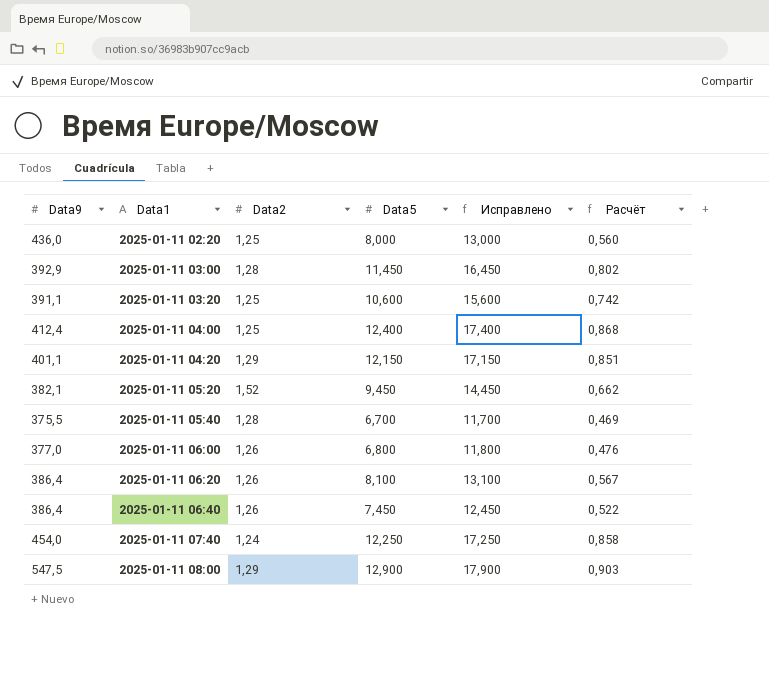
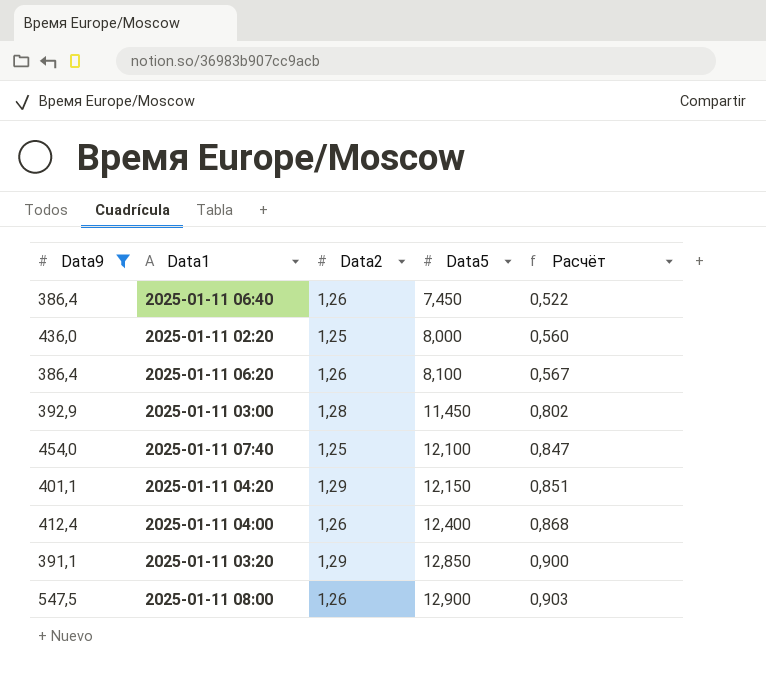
filter: none -> Data9 >= 386,4
row order: Data1 ascending -> Data5 ascending
column Исправлено | formula: [Data5] + 5 -> none
2025-01-11 07:40 | Data2: 1,24 -> 1,25
2025-01-11 07:40 | Data5: 12,250 -> 12,100
2025-01-11 07:40 | Расчёт: 0,858 -> 0,847
2025-01-11 04:00 | Data2: 1,25 -> 1,26
2025-01-11 03:20 | Data2: 1,25 -> 1,29
2025-01-11 03:20 | Data5: 10,600 -> 12,850
2025-01-11 03:20 | Расчёт: 0,742 -> 0,900
2025-01-11 08:00 | Data2: 1,29 -> 1,26

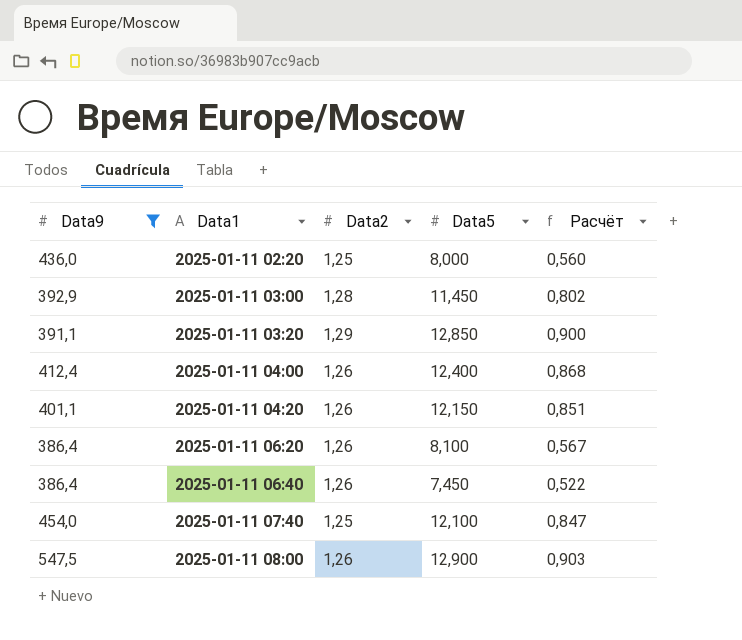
row order: Data5 ascending -> Data1 ascending
2025-01-11 04:20 | Data2: 1,29 -> 1,26

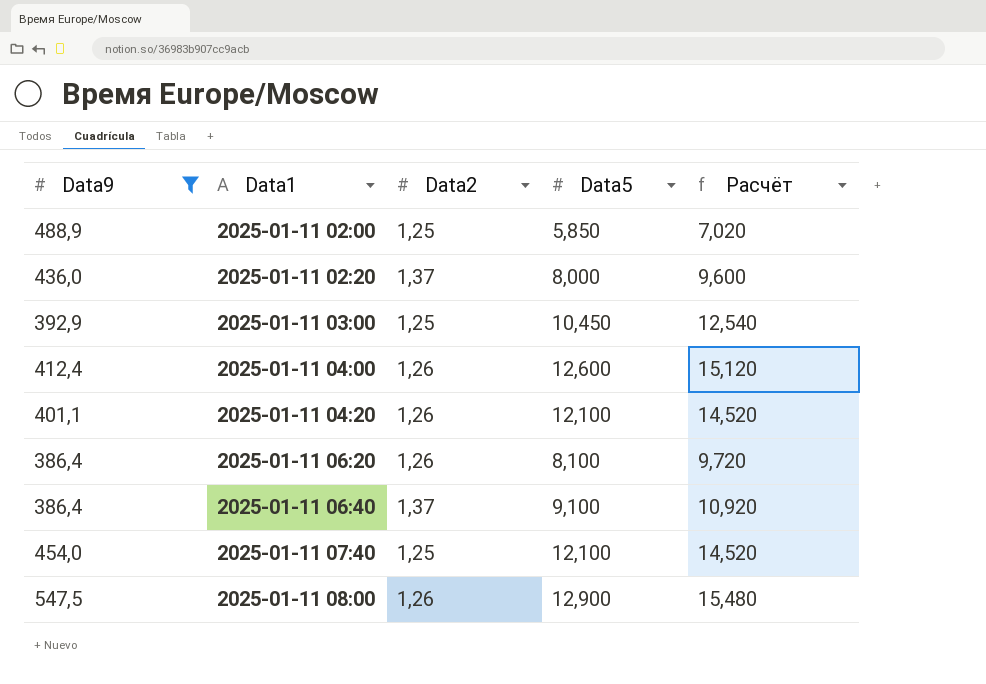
column Расчёт | formula: [Data5] * 0,07 -> [Data5] * 1,2
row 2025-01-11 03:20: 391,1 | 1,29 | 12,850 | 0,900 -> none
row 2025-01-11 02:00: none -> 488,9 | 1,25 | 5,850 | 7,020
2025-01-11 02:20 | Data2: 1,25 -> 1,37
2025-01-11 03:00 | Data2: 1,28 -> 1,25
2025-01-11 03:00 | Data5: 11,450 -> 10,450
2025-01-11 04:00 | Data5: 12,400 -> 12,600
2025-01-11 04:20 | Data5: 12,150 -> 12,100
2025-01-11 06:40 | Data2: 1,26 -> 1,37
2025-01-11 06:40 | Data5: 7,450 -> 9,100

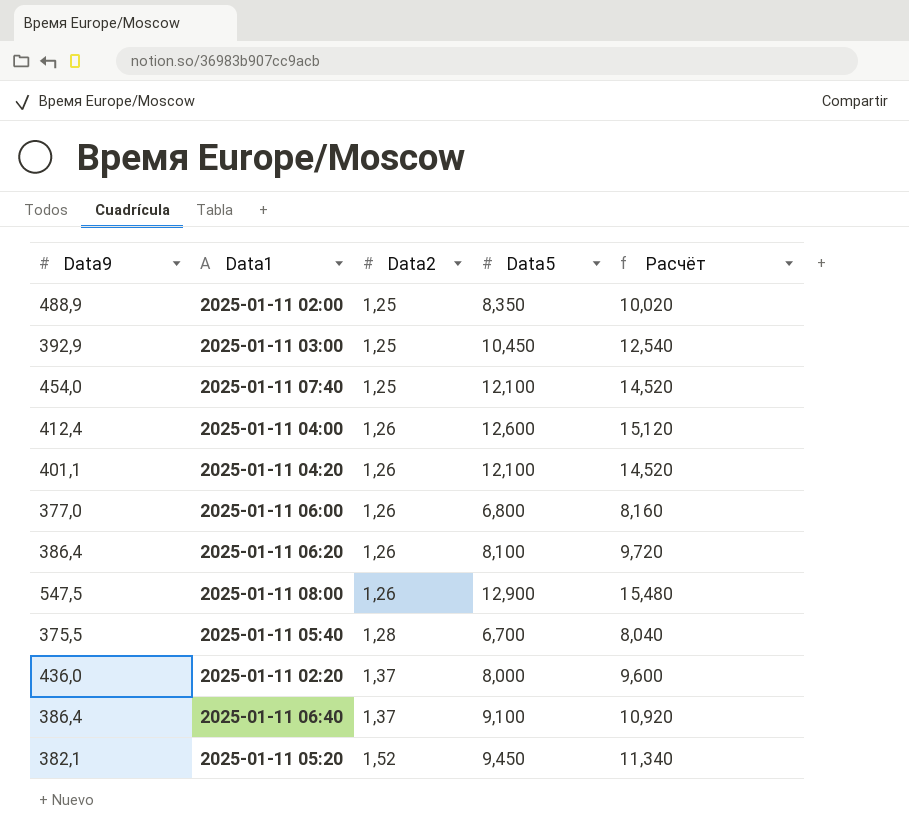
filter: Data9 >= 386,4 -> none
row order: Data1 ascending -> Data2 ascending
2025-01-11 02:00 | Data5: 5,850 -> 8,350
2025-01-11 02:00 | Расчёт: 7,020 -> 10,020

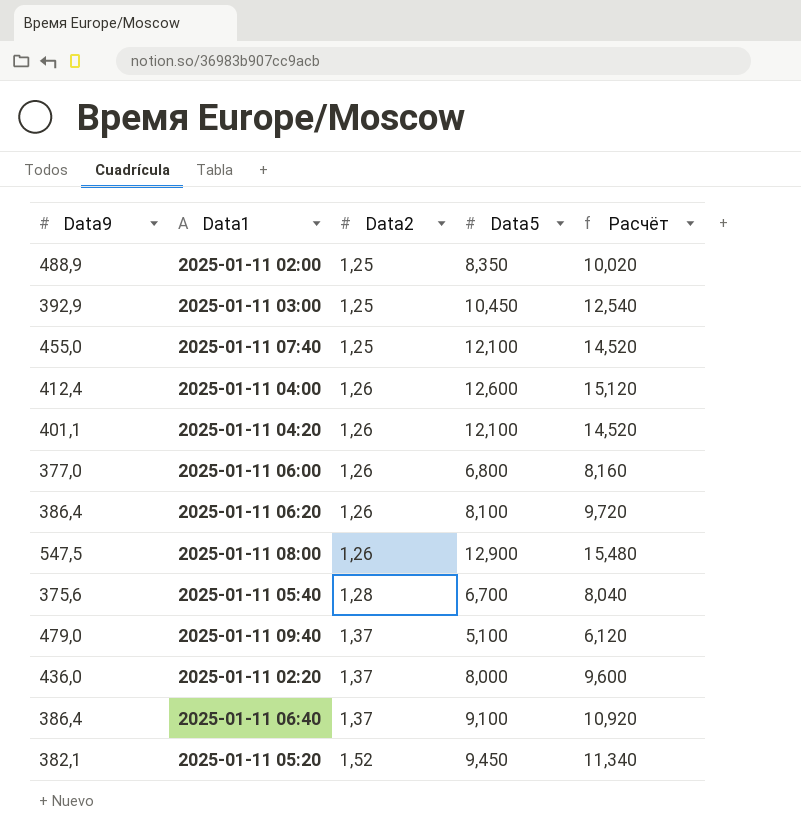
2025-01-11 07:40 | Data9: 454,0 -> 455,0
2025-01-11 05:40 | Data9: 375,5 -> 375,6
row 2025-01-11 09:40: none -> 479,0 | 1,37 | 5,100 | 6,120

